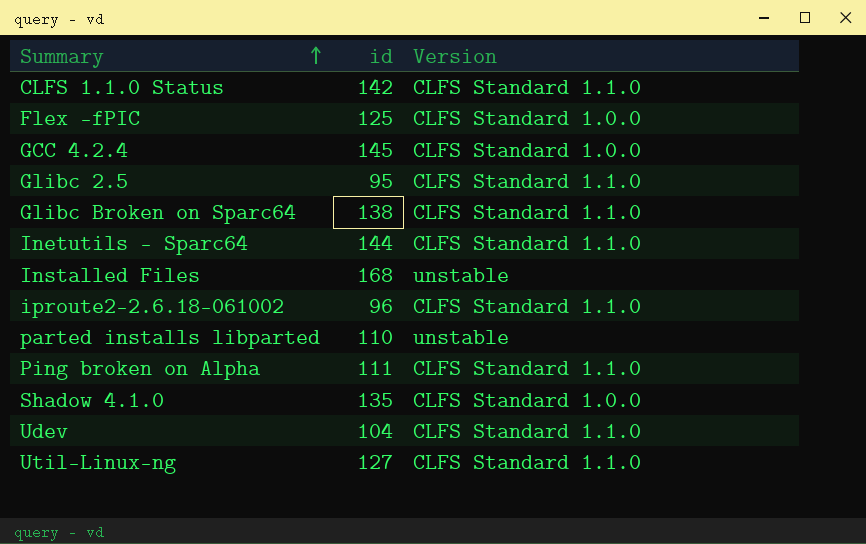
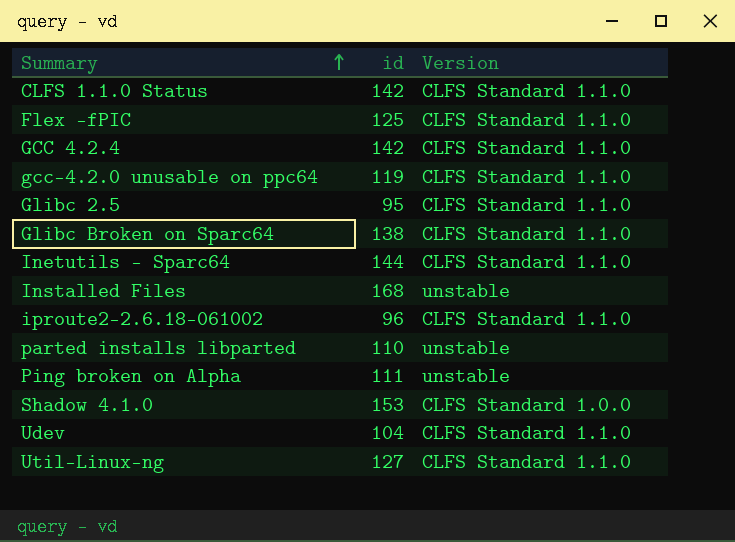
Flex -fPIC | Version: CLFS Standard 1.0.0 -> CLFS Standard 1.1.0
GCC 4.2.4 | id: 145 -> 142
GCC 4.2.4 | Version: CLFS Standard 1.0.0 -> CLFS Standard 1.1.0
row gcc-4.2.0 unusable on ppc64: none -> 119 | CLFS Standard 1.1.0
Ping broken on Alpha | Version: CLFS Standard 1.1.0 -> unstable
Shadow 4.1.0 | id: 135 -> 153

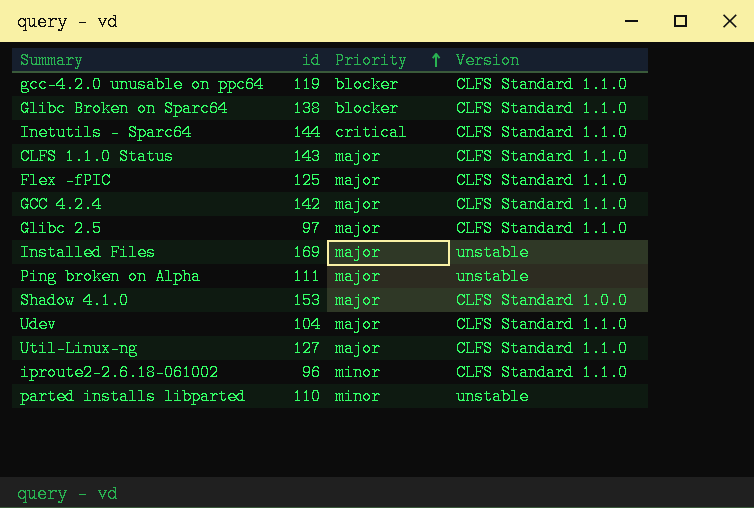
row order: Summary ascending -> Priority ascending
column Priority | position: none -> 3
CLFS 1.1.0 Status | id: 142 -> 143
Glibc 2.5 | id: 95 -> 97
Installed Files | id: 168 -> 169

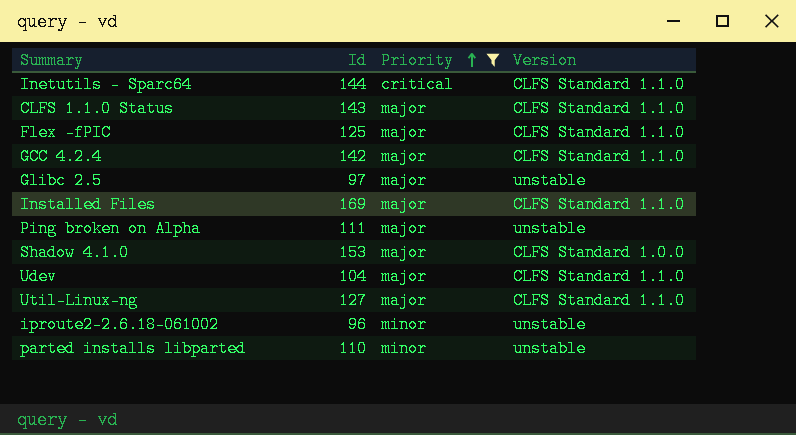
filter: none -> Priority != blocker
column name: id -> Id
Glibc 2.5 | Version: CLFS Standard 1.1.0 -> unstable
Installed Files | Version: unstable -> CLFS Standard 1.1.0
iproute2-2.6.18-061002 | Version: CLFS Standard 1.1.0 -> unstable

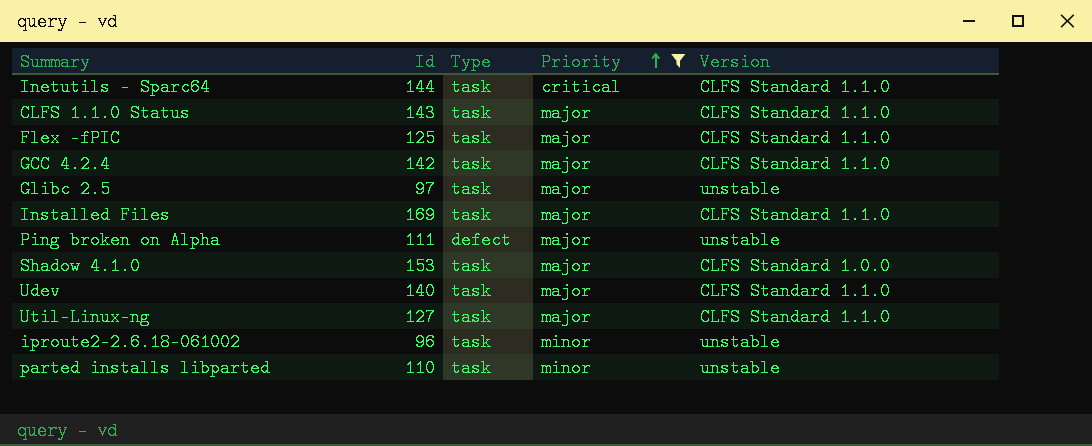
column Type | position: none -> 3
Udev | Id: 104 -> 140

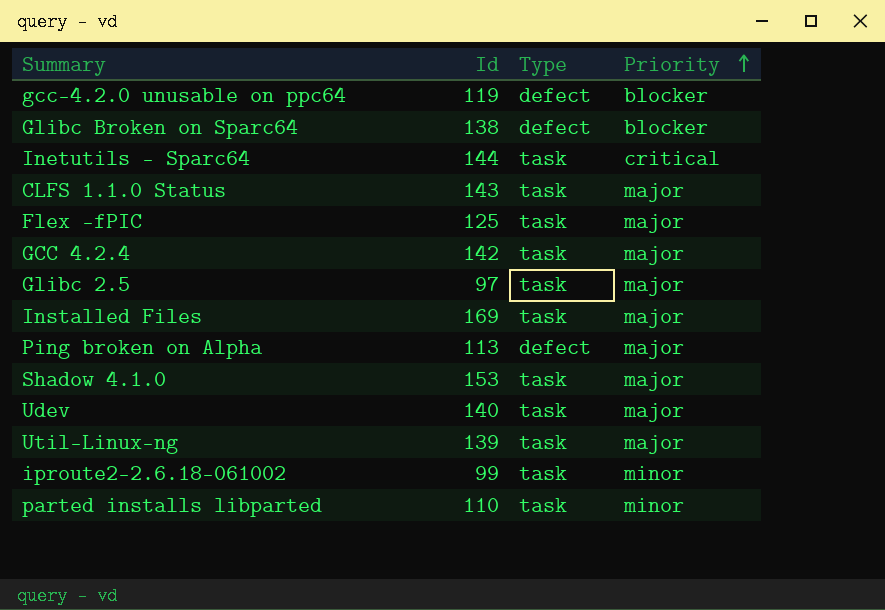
filter: Priority != blocker -> none
column Version | position: 5 -> none
Ping broken on Alpha | Id: 111 -> 113
Util-Linux-ng | Id: 127 -> 139
iproute2-2.6.18-061002 | Id: 96 -> 99

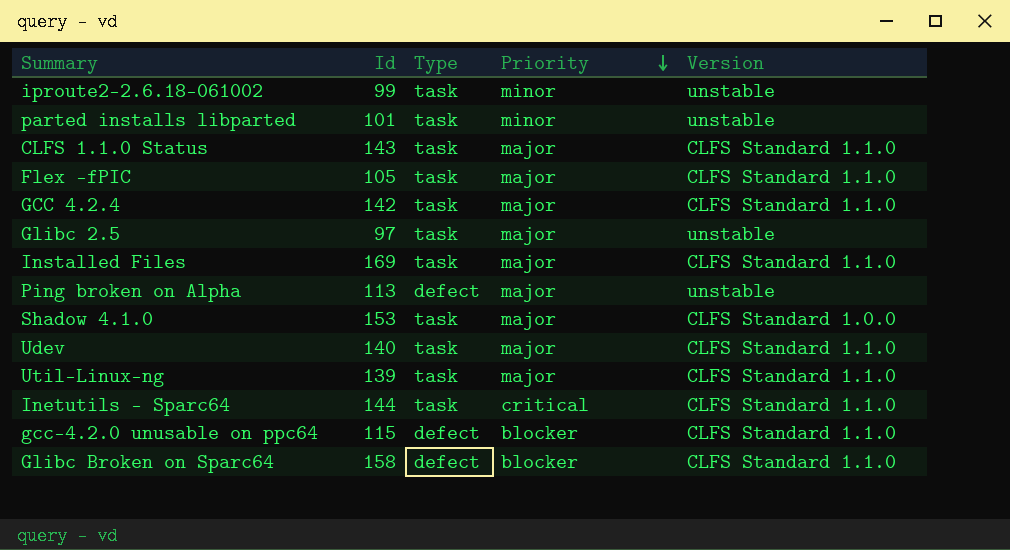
row order: Priority ascending -> Priority descending
column Version | position: none -> 5
parted installs libparted | Id: 110 -> 101
Flex -fPIC | Id: 125 -> 105
gcc-4.2.0 unusable on ppc64 | Id: 119 -> 115
Glibc Broken on Sparc64 | Id: 138 -> 158

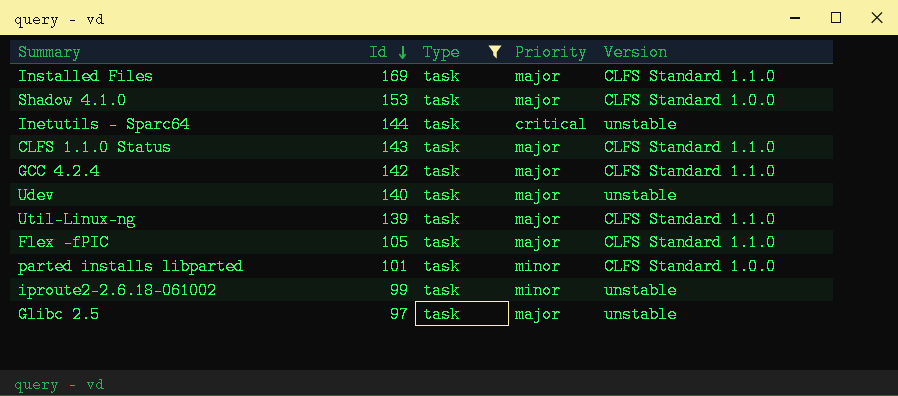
filter: none -> Type = task
row order: Priority descending -> Id descending
Inetutils - Sparc64 | Version: CLFS Standard 1.1.0 -> unstable
Udev | Version: CLFS Standard 1.1.0 -> unstable
parted installs libparted | Version: unstable -> CLFS Standard 1.0.0

